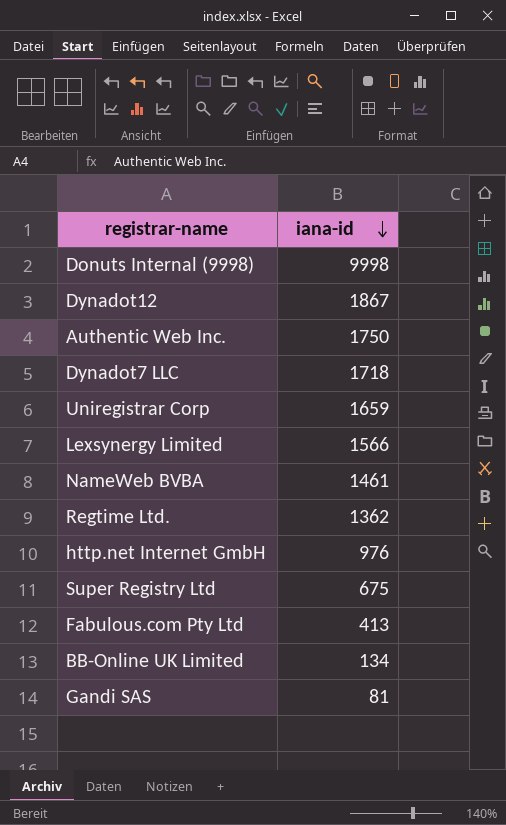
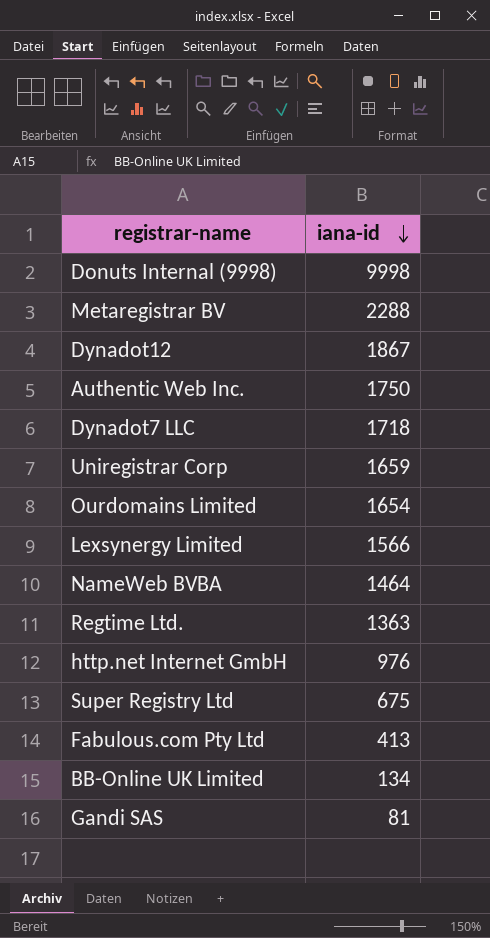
row Metaregistrar BV: none -> 2288
row Ourdomains Limited: none -> 1654
NameWeb BVBA | iana-id: 1461 -> 1464
Regtime Ltd. | iana-id: 1362 -> 1363

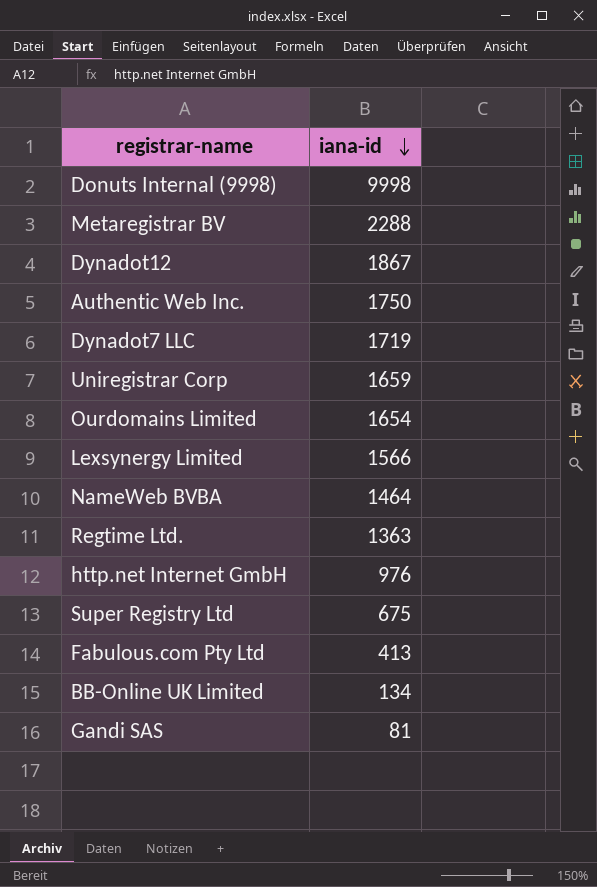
Dynadot7 LLC | iana-id: 1718 -> 1719

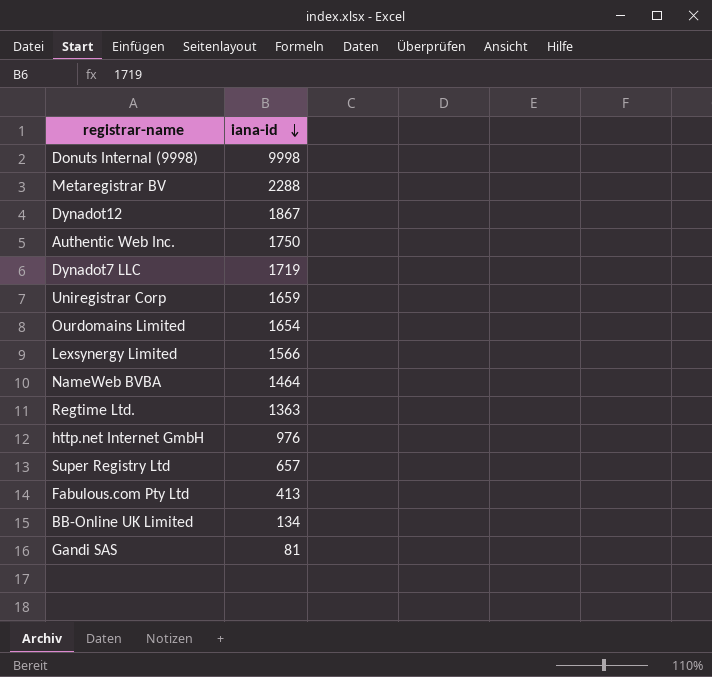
Super Registry Ltd | iana-id: 675 -> 657

